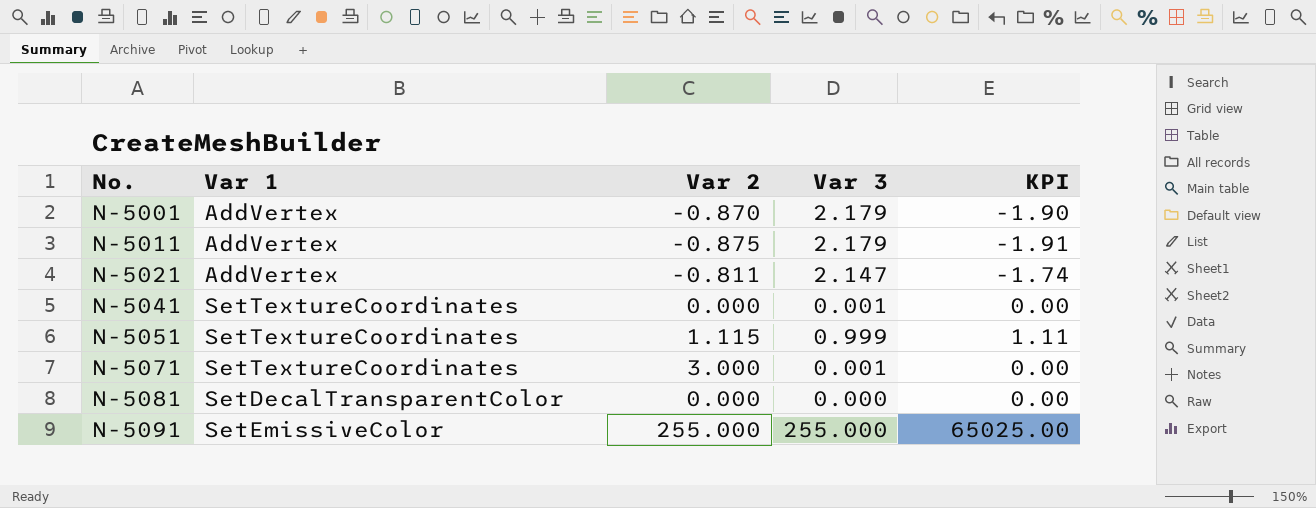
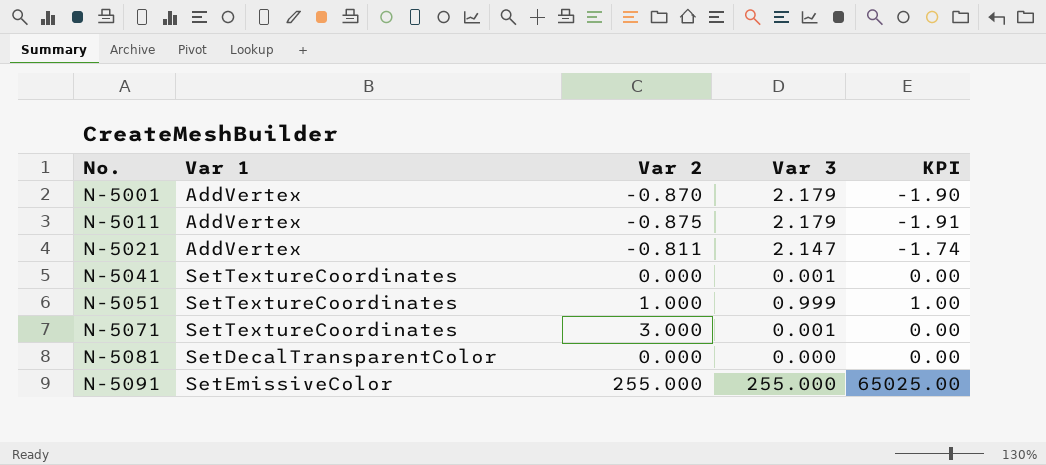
N-5051 | Var 2: 1.115 -> 1.000
N-5051 | KPI: 1.11 -> 1.00

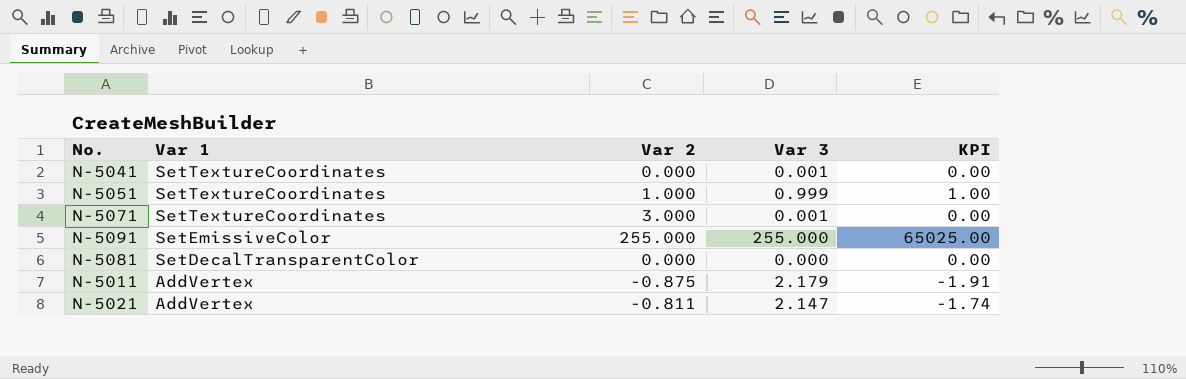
row order: No. ascending -> Var 1 descending
row N-5001: AddVertex | -0.870 | 2.179 | -1.90 -> none

